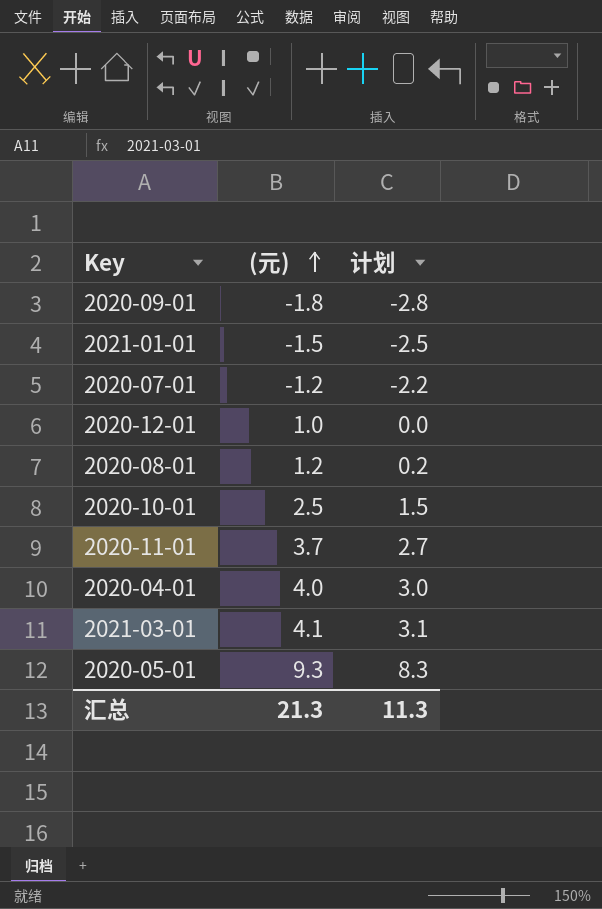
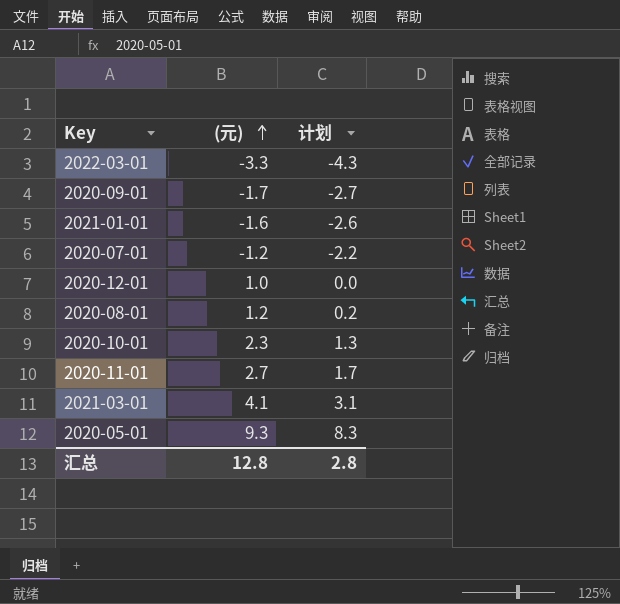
row 2020-04-01: 4.0 | 3.0 -> none
row 2022-03-01: none -> -3.3 | -4.3
2020-09-01 | (元): -1.8 -> -1.7
2020-09-01 | 计划: -2.8 -> -2.7
2021-01-01 | (元): -1.5 -> -1.6
2021-01-01 | 计划: -2.5 -> -2.6
2020-10-01 | (元): 2.5 -> 2.3
2020-10-01 | 计划: 1.5 -> 1.3
2020-11-01 | (元): 3.7 -> 2.7
2020-11-01 | 计划: 2.7 -> 1.7
汇总 | (元): 21.3 -> 12.8
汇总 | 计划: 11.3 -> 2.8

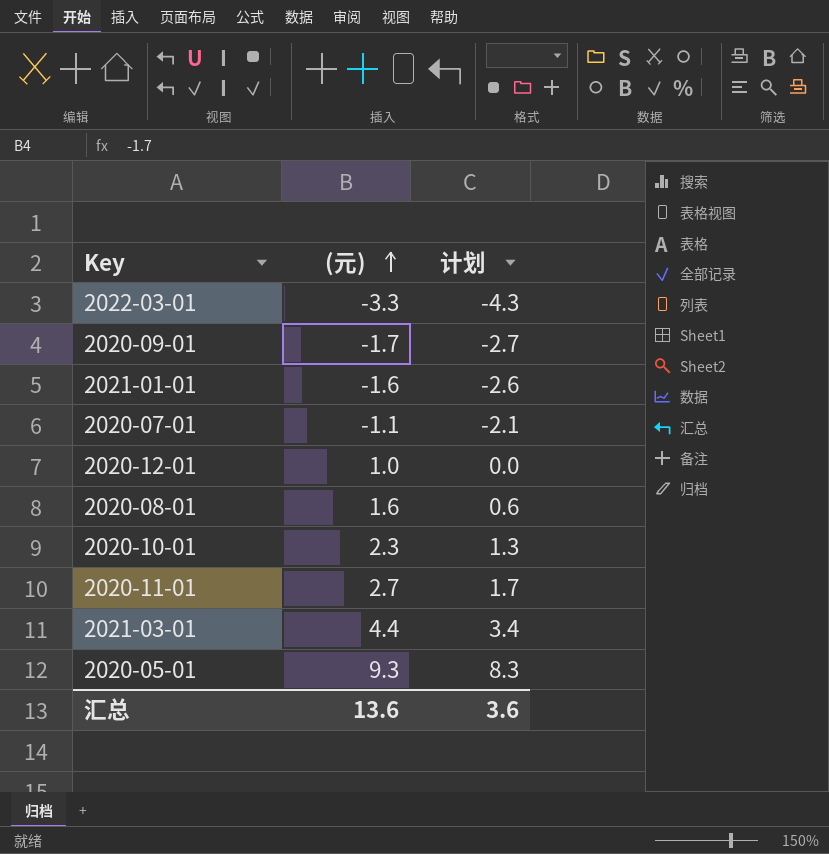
2020-07-01 | (元): -1.2 -> -1.1
2020-07-01 | 计划: -2.2 -> -2.1
2020-08-01 | (元): 1.2 -> 1.6
2020-08-01 | 计划: 0.2 -> 0.6
2021-03-01 | (元): 4.1 -> 4.4
2021-03-01 | 计划: 3.1 -> 3.4
汇总 | (元): 12.8 -> 13.6
汇总 | 计划: 2.8 -> 3.6

